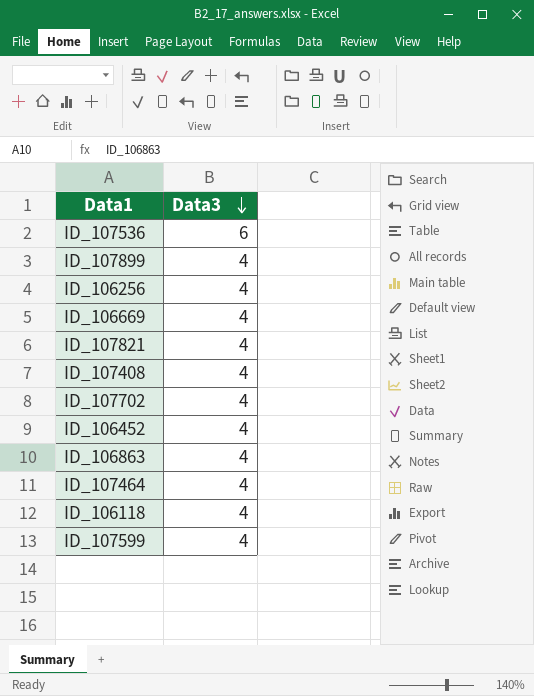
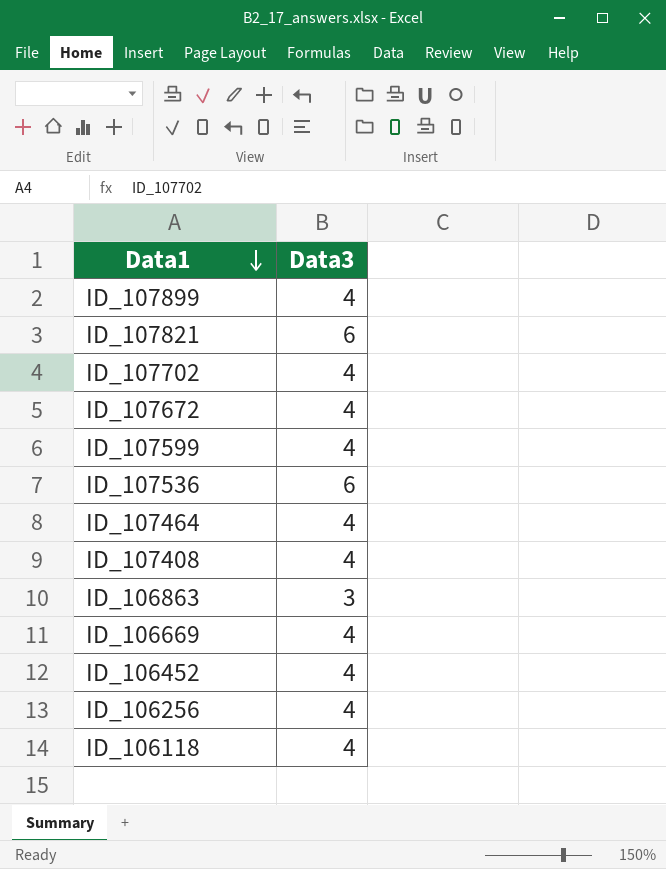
row order: Data3 descending -> Data1 descending
ID_107821 | Data3: 4 -> 6
row ID_107672: none -> 4
ID_106863 | Data3: 4 -> 3

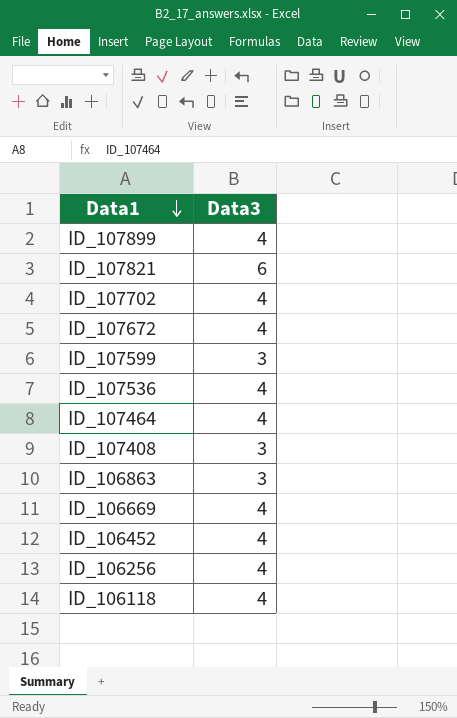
ID_107599 | Data3: 4 -> 3
ID_107536 | Data3: 6 -> 4
ID_107408 | Data3: 4 -> 3

